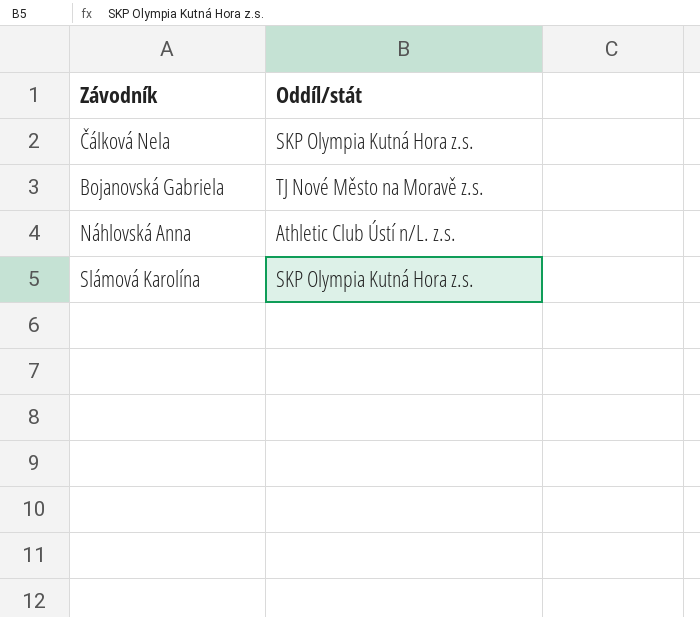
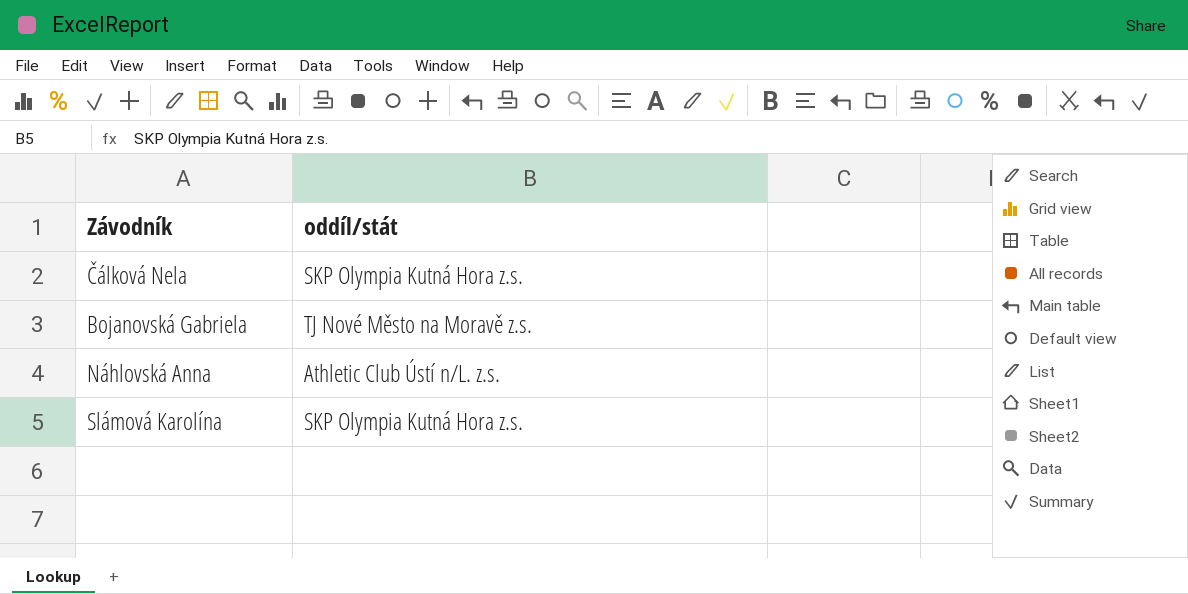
column name: Oddíl/stát -> oddíl/stát

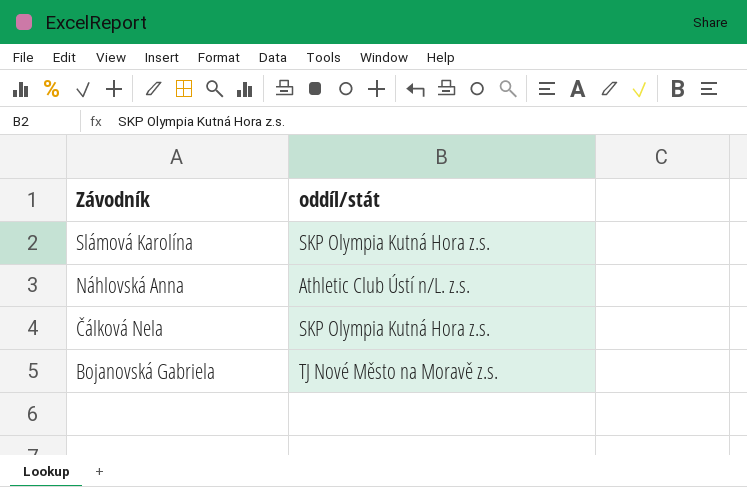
row order: none -> Závodník descending

